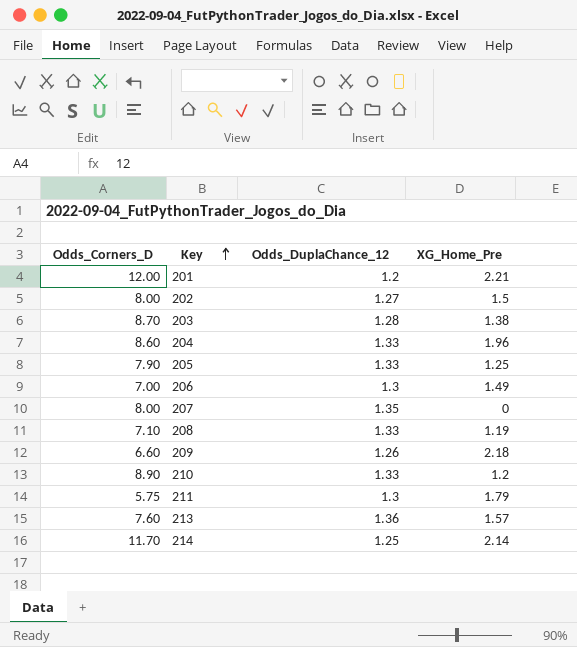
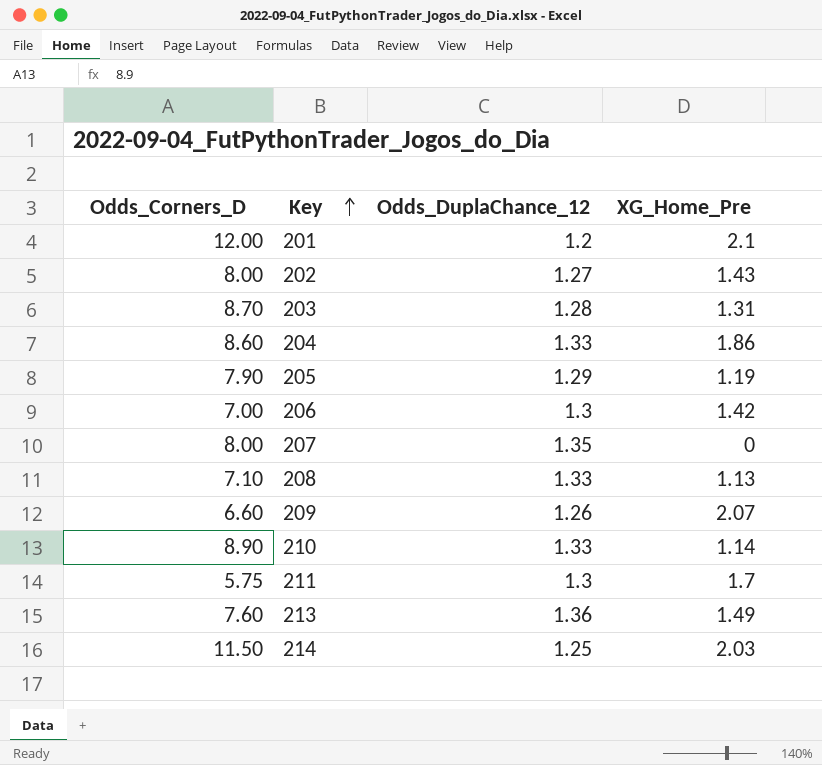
201 | XG_Home_Pre: 2.21 -> 2.1
202 | XG_Home_Pre: 1.5 -> 1.43
203 | XG_Home_Pre: 1.38 -> 1.31
204 | XG_Home_Pre: 1.96 -> 1.86
205 | Odds_DuplaChance_12: 1.33 -> 1.29
205 | XG_Home_Pre: 1.25 -> 1.19
206 | XG_Home_Pre: 1.49 -> 1.42
208 | XG_Home_Pre: 1.19 -> 1.13
209 | XG_Home_Pre: 2.18 -> 2.07
210 | XG_Home_Pre: 1.2 -> 1.14
211 | XG_Home_Pre: 1.79 -> 1.7
213 | XG_Home_Pre: 1.57 -> 1.49
214 | Odds_Corners_D: 11.70 -> 11.50
214 | XG_Home_Pre: 2.14 -> 2.03

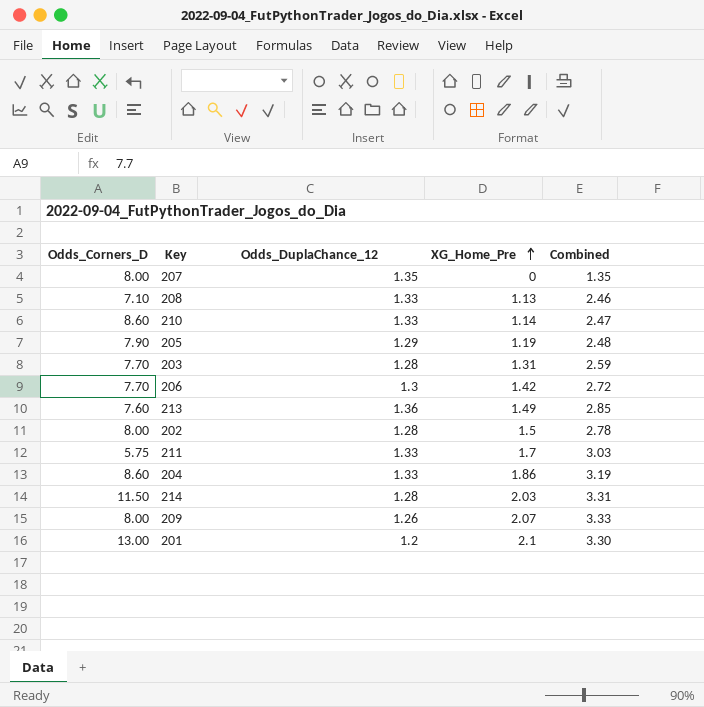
row order: Key ascending -> XG_Home_Pre ascending
column Combined | formula: none -> [Odds_DuplaChance_12] + [XG_Home_Pre]
210 | Odds_Corners_D: 8.90 -> 8.60
203 | Odds_Corners_D: 8.70 -> 7.70
206 | Odds_Corners_D: 7.00 -> 7.70
202 | Odds_DuplaChance_12: 1.27 -> 1.28
202 | XG_Home_Pre: 1.43 -> 1.5
211 | Odds_DuplaChance_12: 1.3 -> 1.33
214 | Odds_DuplaChance_12: 1.25 -> 1.28
209 | Odds_Corners_D: 6.60 -> 8.00
201 | Odds_Corners_D: 12.00 -> 13.00

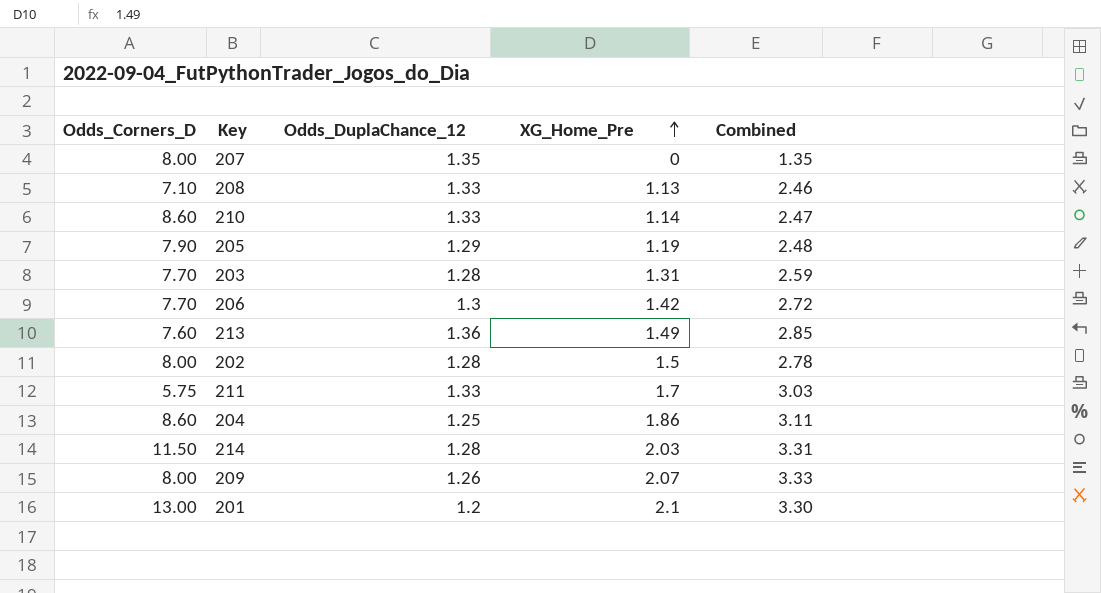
204 | Odds_DuplaChance_12: 1.33 -> 1.25
204 | Combined: 3.19 -> 3.11

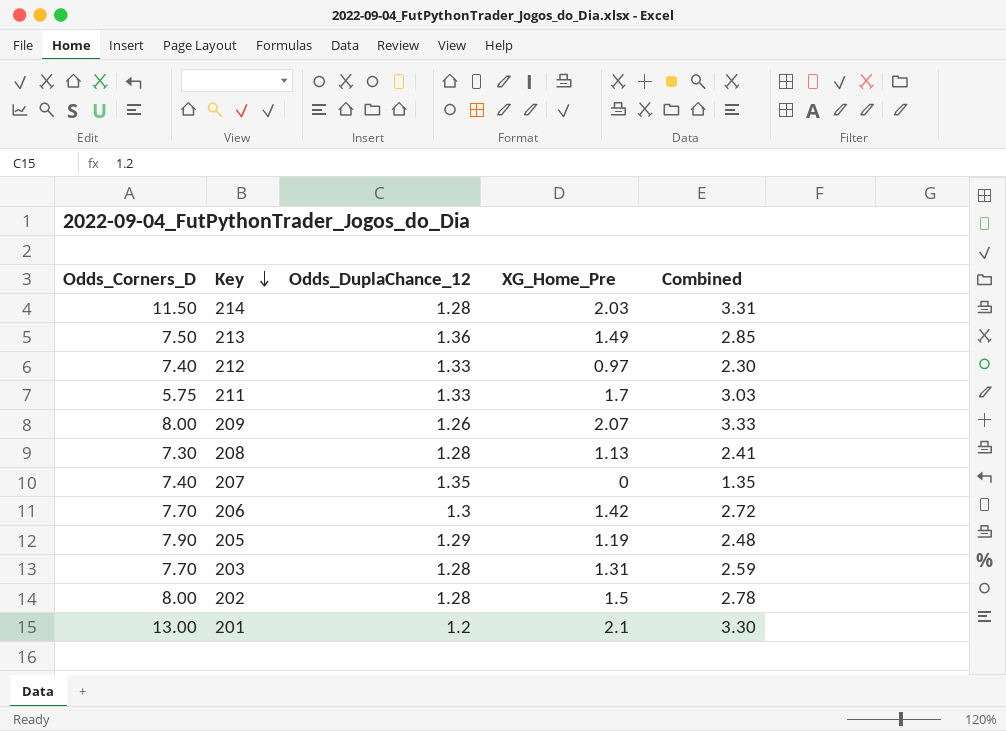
row order: XG_Home_Pre ascending -> Key descending
row 210: 8.60 | 1.33 | 1.14 | 2.47 -> none
row 204: 8.60 | 1.25 | 1.86 | 3.11 -> none
213 | Odds_Corners_D: 7.60 -> 7.50
row 212: none -> 7.40 | 1.33 | 0.97 | 2.30
208 | Odds_Corners_D: 7.10 -> 7.30
208 | Odds_DuplaChance_12: 1.33 -> 1.28
208 | Combined: 2.46 -> 2.41
207 | Odds_Corners_D: 8.00 -> 7.40

